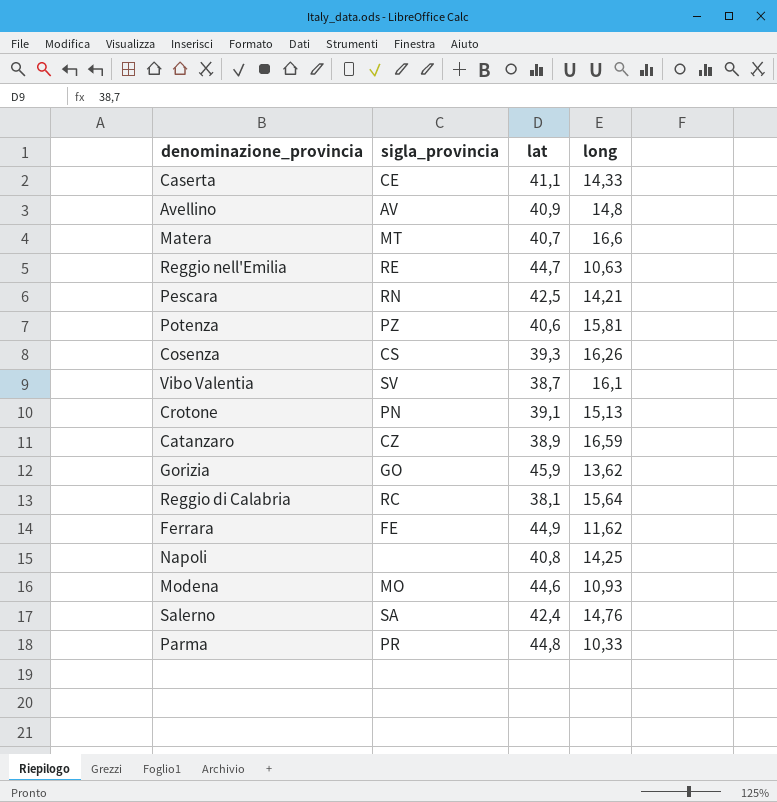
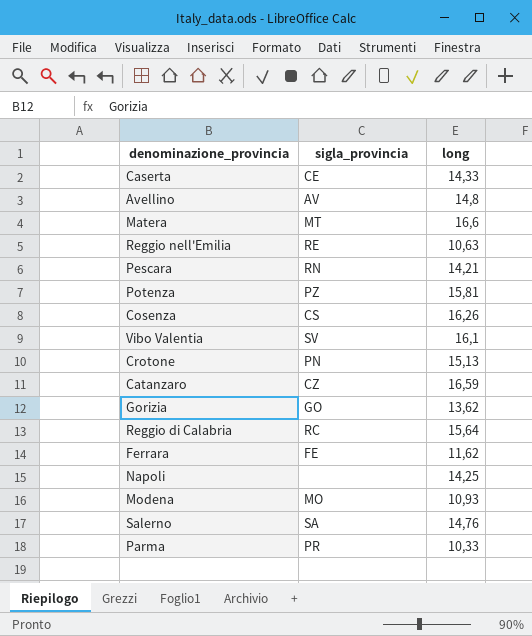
column lat | position: 3 -> none

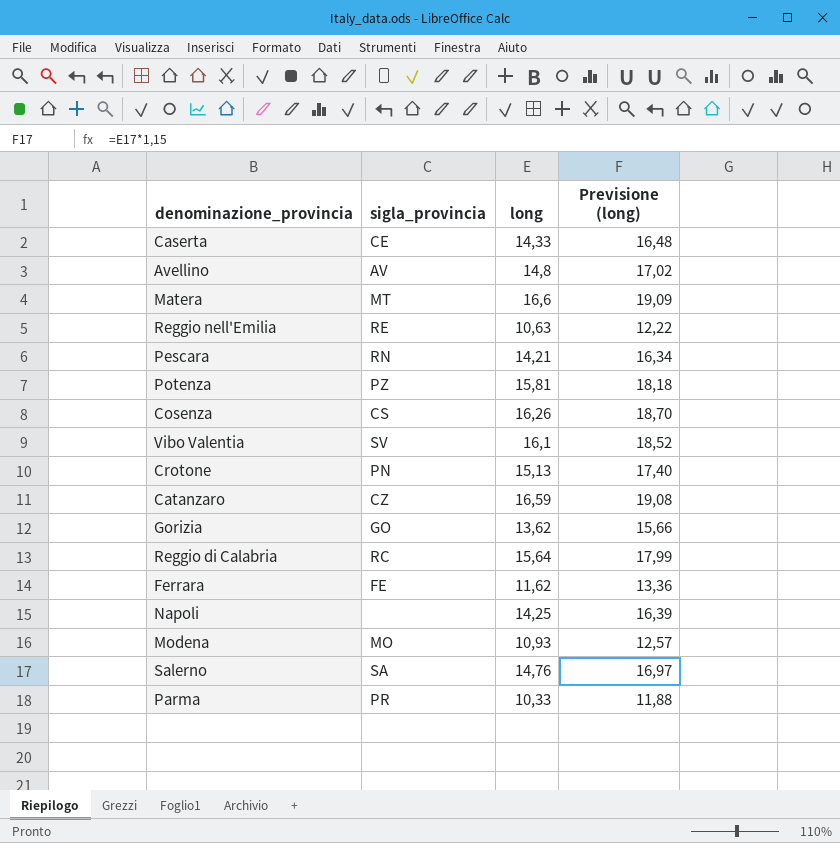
column Previsione (long) | formula: none -> [long] * 1,15

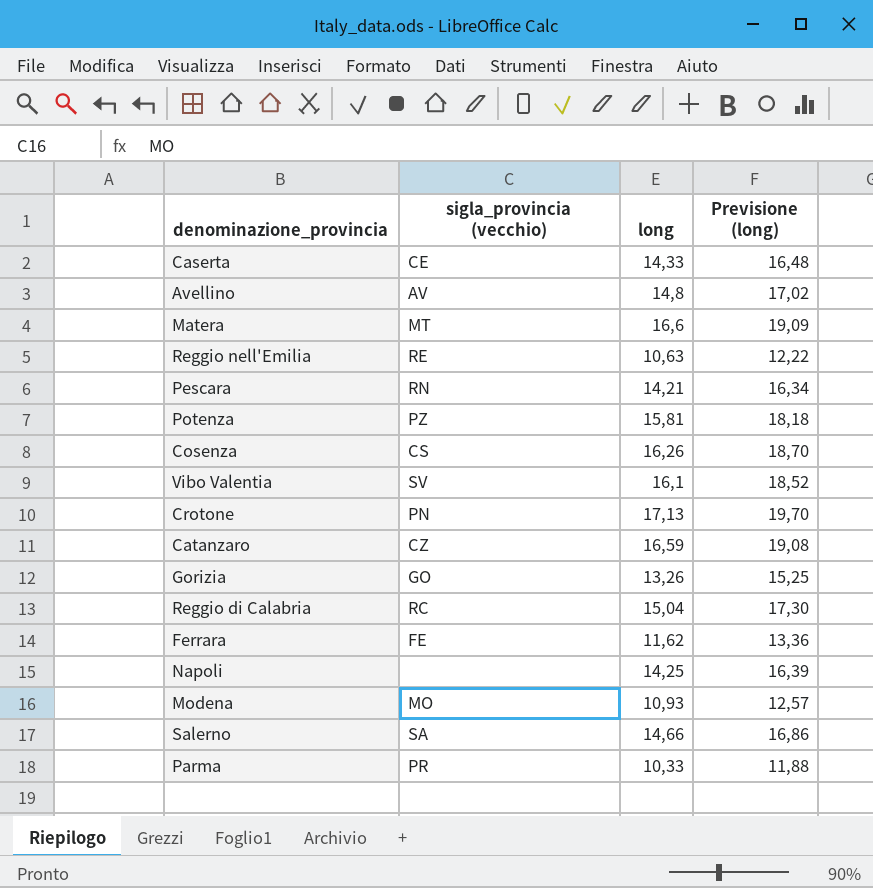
column name: sigla_provincia -> sigla_provincia (vecchio)
Crotone | long: 15,13 -> 17,13
Crotone | Previsione (long): 17,40 -> 19,70
Gorizia | long: 13,62 -> 13,26
Gorizia | Previsione (long): 15,66 -> 15,25
Reggio di Calabria | long: 15,64 -> 15,04
Reggio di Calabria | Previsione (long): 17,99 -> 17,30
Salerno | long: 14,76 -> 14,66
Salerno | Previsione (long): 16,97 -> 16,86

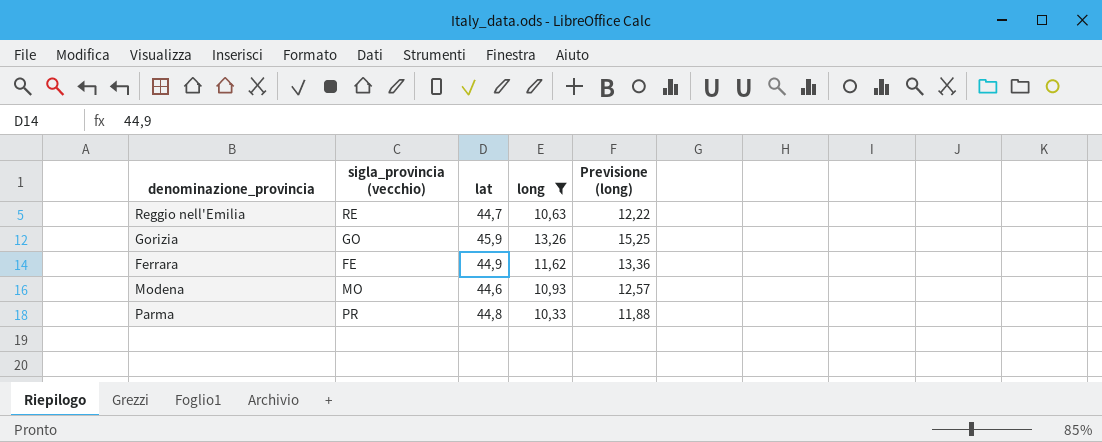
filter: none -> long <= 13,26
column lat | position: none -> 3

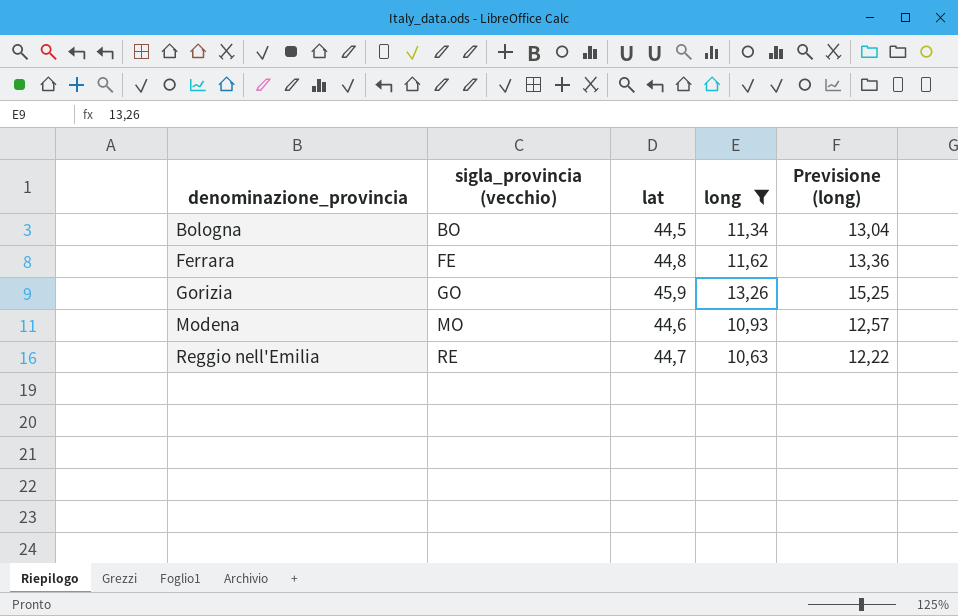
row order: none -> denominazione_provincia ascending
row Parma: PR | 44,8 | 10,33 | 11,88 -> none
row Bologna: none -> BO | 44,5 | 11,34 | 13,04
Ferrara | lat: 44,9 -> 44,8

